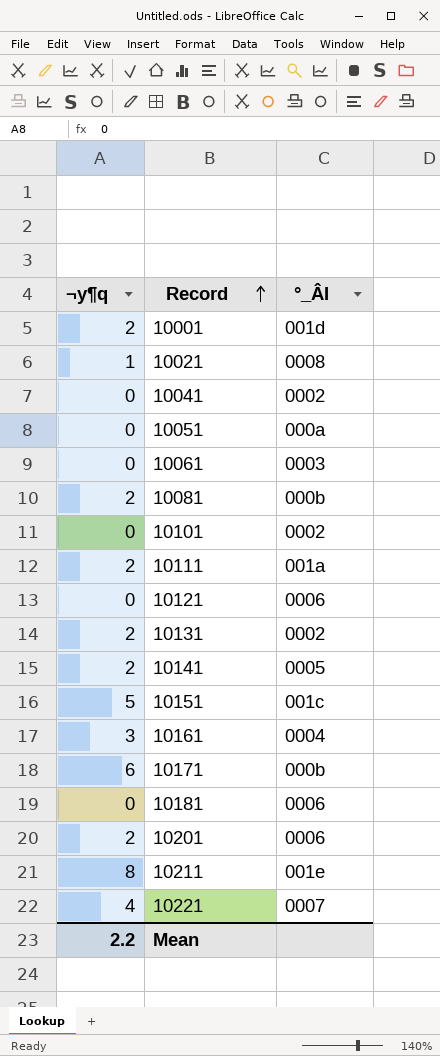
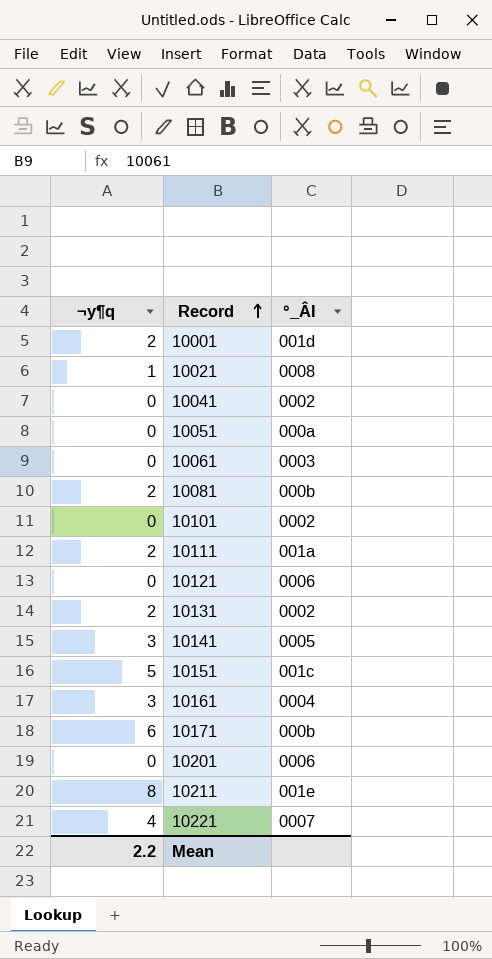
row 10181: 0 | 0006 -> none
10141 | ¬y¶q: 2 -> 3
10201 | ¬y¶q: 2 -> 0

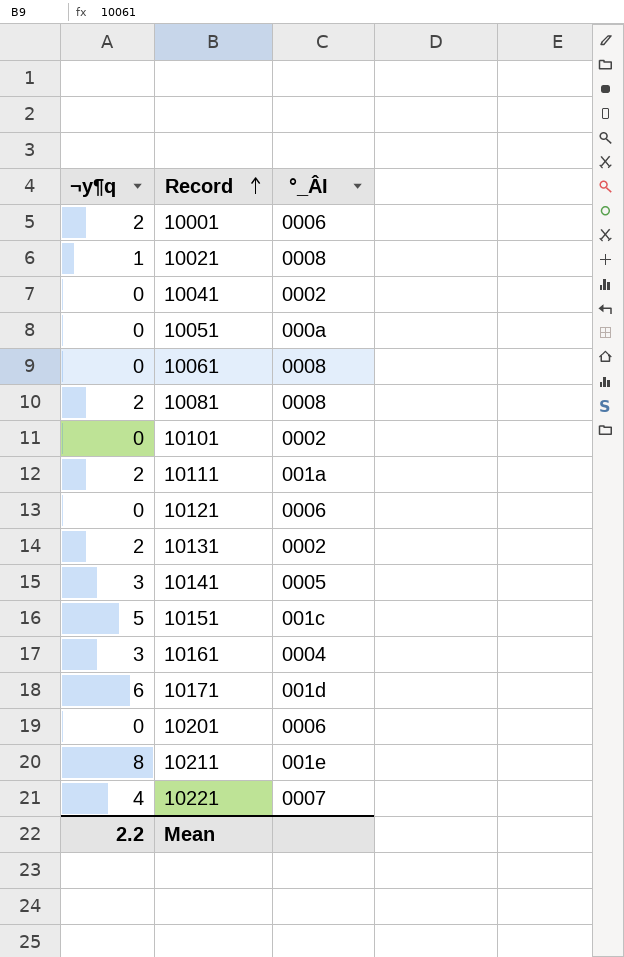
10001 | °_ÂI: 001d -> 0006
10061 | °_ÂI: 0003 -> 0008
10081 | °_ÂI: 000b -> 0008
10171 | °_ÂI: 000b -> 001d

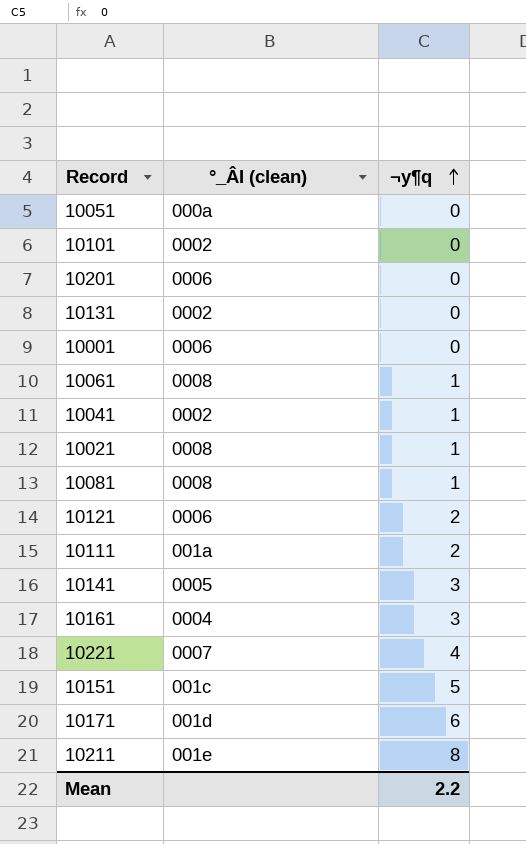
row order: Record ascending -> ¬y¶q ascending
column name: °_ÂI -> °_ÂI (clean)
column ¬y¶q | position: 1 -> 3
10131 | ¬y¶q: 2 -> 0
10001 | ¬y¶q: 2 -> 0
10061 | ¬y¶q: 0 -> 1
10041 | ¬y¶q: 0 -> 1
10081 | ¬y¶q: 2 -> 1
10121 | ¬y¶q: 0 -> 2

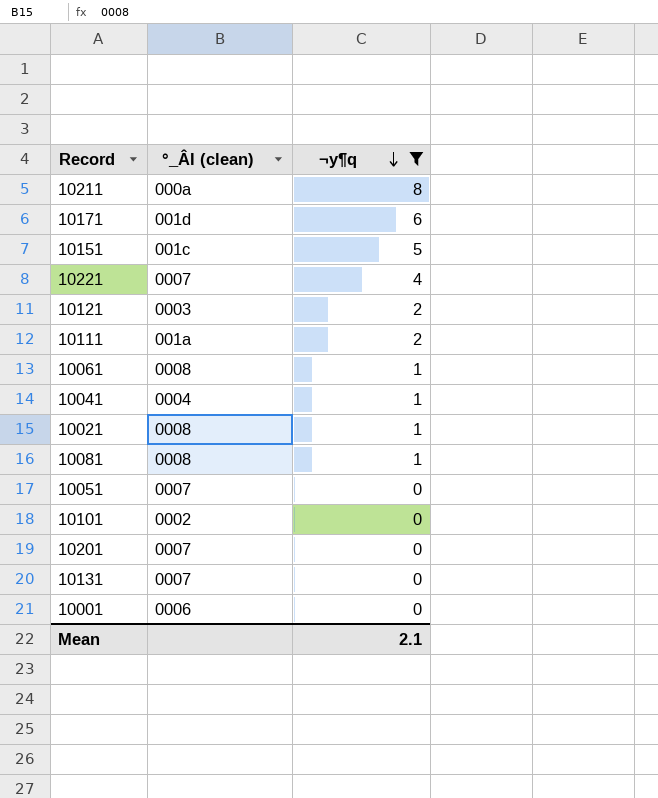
filter: none -> ¬y¶q != 3
row order: ¬y¶q ascending -> ¬y¶q descending
10211 | °_ÂI (clean): 001e -> 000a
10121 | °_ÂI (clean): 0006 -> 0003
10041 | °_ÂI (clean): 0002 -> 0004
10051 | °_ÂI (clean): 000a -> 0007
10201 | °_ÂI (clean): 0006 -> 0007
10131 | °_ÂI (clean): 0002 -> 0007
Mean | ¬y¶q: 2.2 -> 2.1

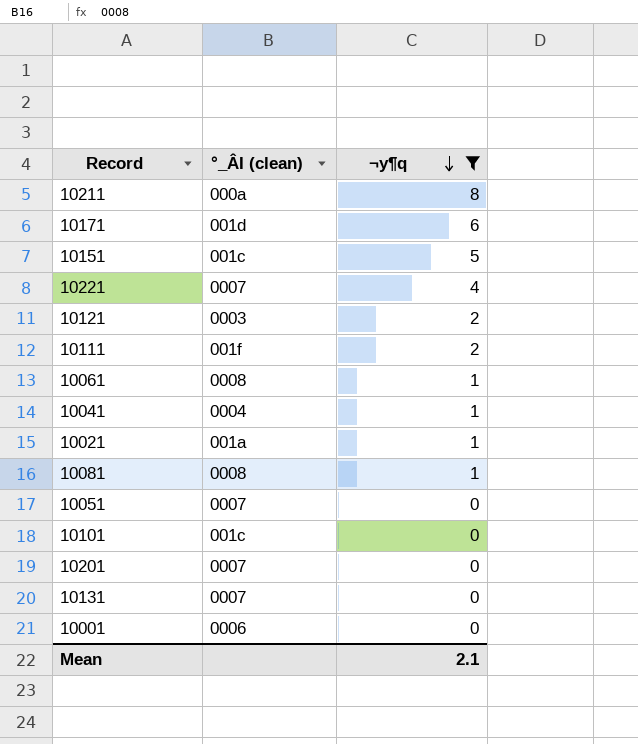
10111 | °_ÂI (clean): 001a -> 001f
10021 | °_ÂI (clean): 0008 -> 001a
10101 | °_ÂI (clean): 0002 -> 001c

